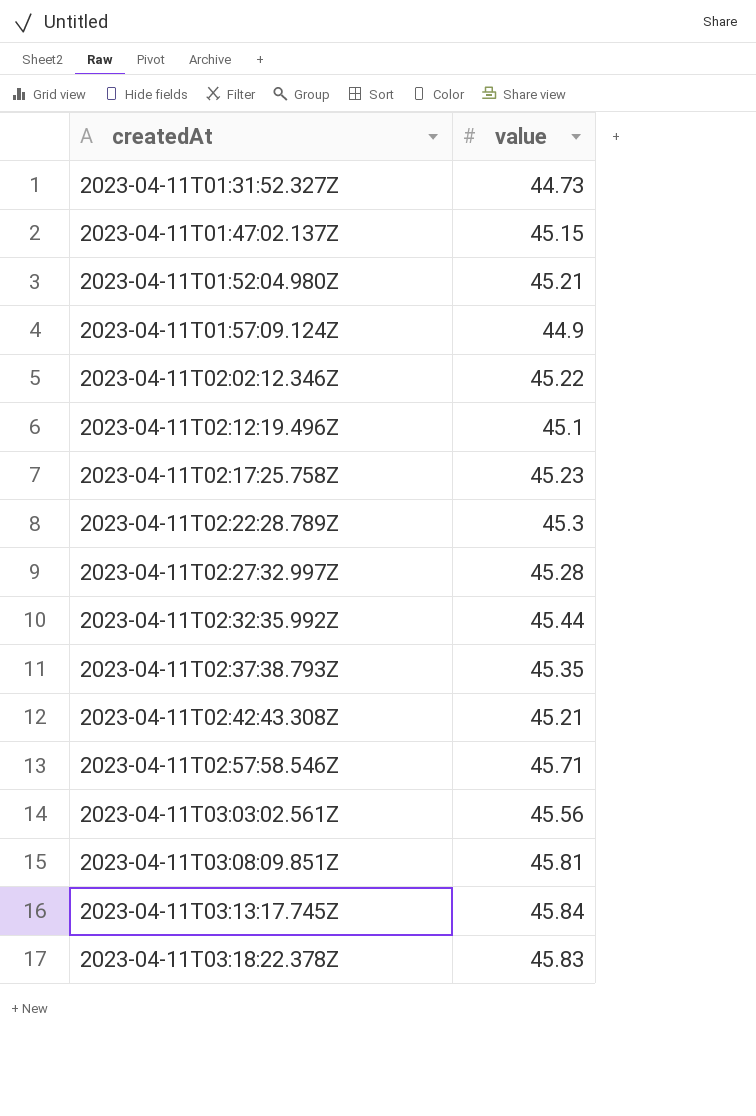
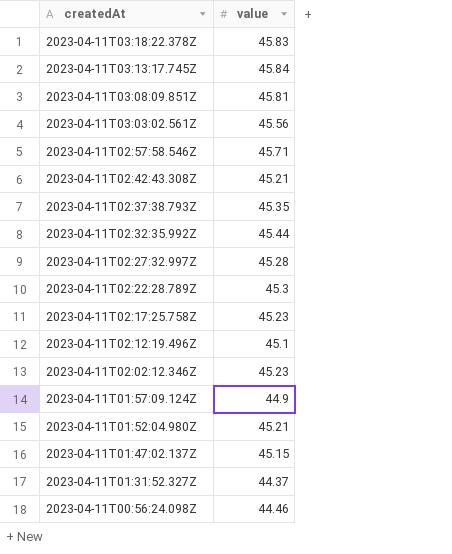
row order: createdAt ascending -> createdAt descending
2023-04-11T02:02:12.346Z | value: 45.22 -> 45.23
2023-04-11T01:31:52.327Z | value: 44.73 -> 44.37
row 2023-04-11T00:56:24.098Z: none -> 44.46

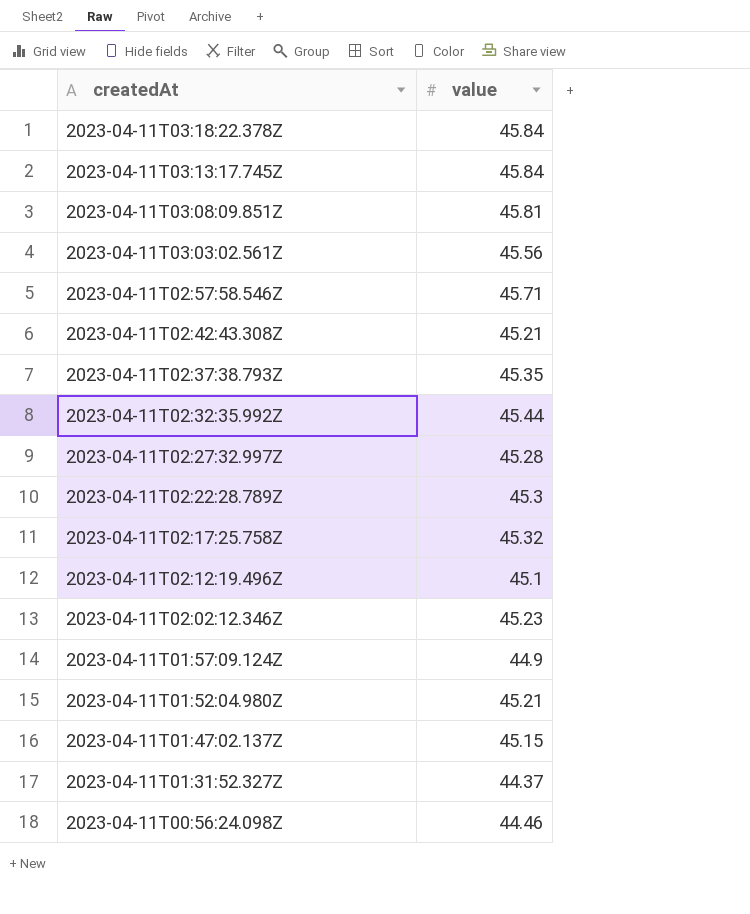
2023-04-11T03:18:22.378Z | value: 45.83 -> 45.84
2023-04-11T02:17:25.758Z | value: 45.23 -> 45.32

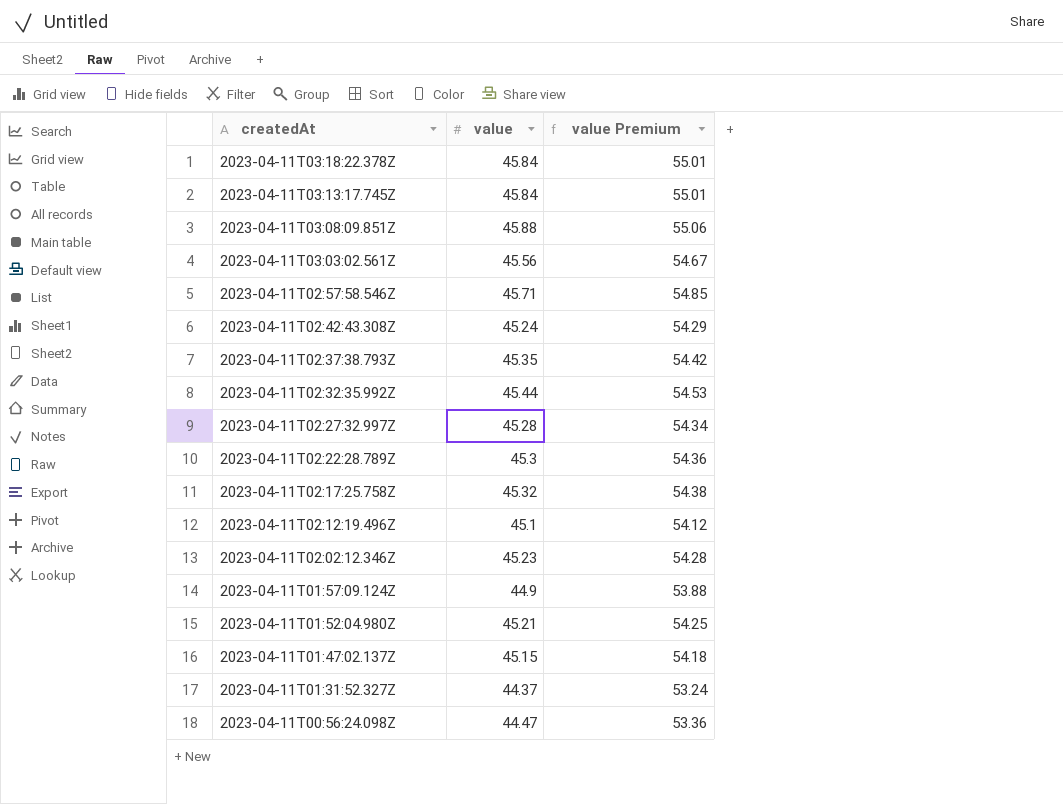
column value Premium | formula: none -> [value] * 1.2
2023-04-11T03:08:09.851Z | value: 45.81 -> 45.88
2023-04-11T02:42:43.308Z | value: 45.21 -> 45.24
2023-04-11T00:56:24.098Z | value: 44.46 -> 44.47

